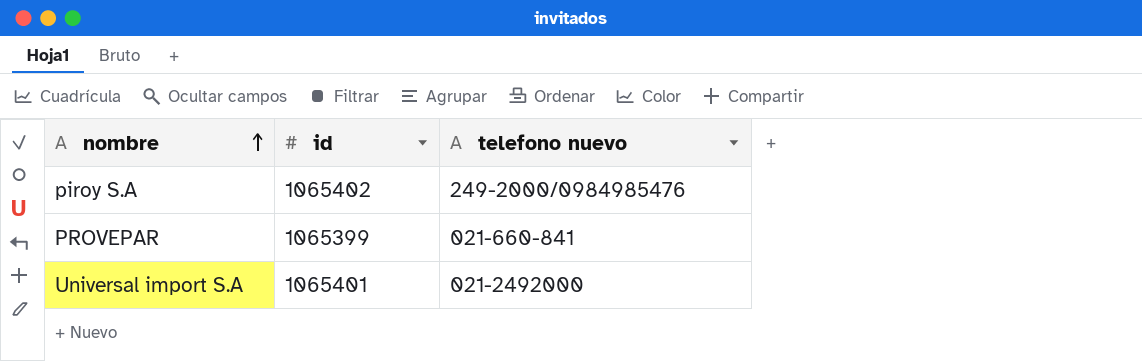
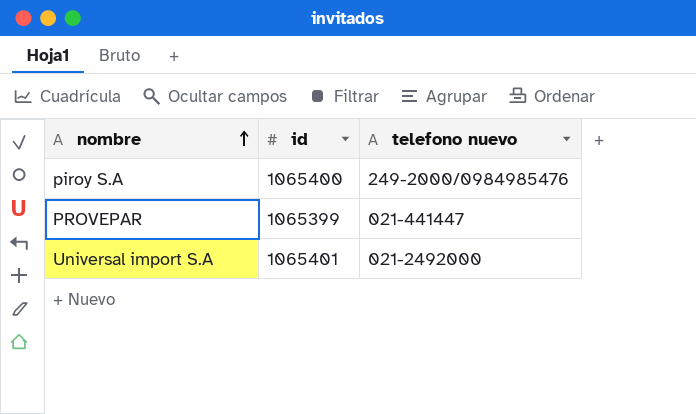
piroy S.A | id: 1065402 -> 1065400
PROVEPAR | telefono nuevo: 021-660-841 -> 021-441447

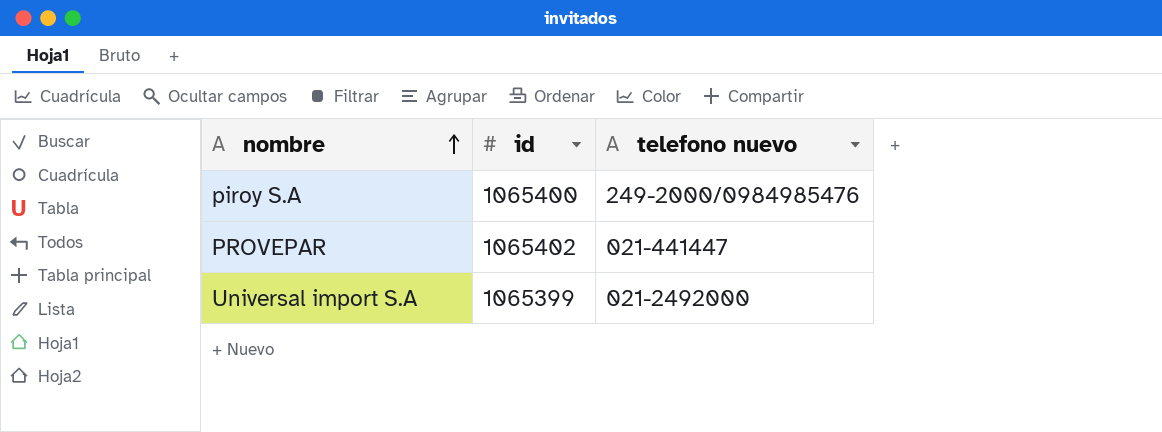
PROVEPAR | id: 1065399 -> 1065402
Universal import S.A | id: 1065401 -> 1065399

